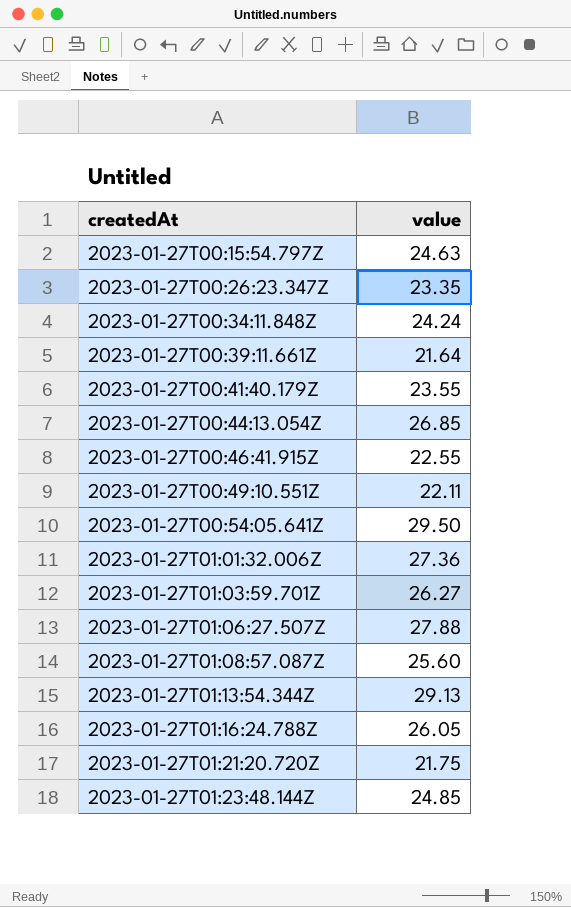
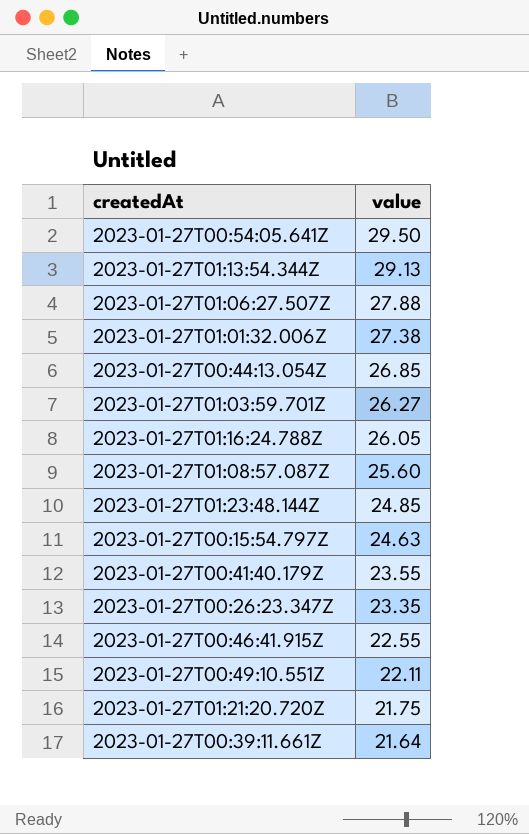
row order: createdAt ascending -> value descending
row 2023-01-27T00:34:11.848Z: 24.24 -> none
2023-01-27T01:01:32.006Z | value: 27.36 -> 27.38

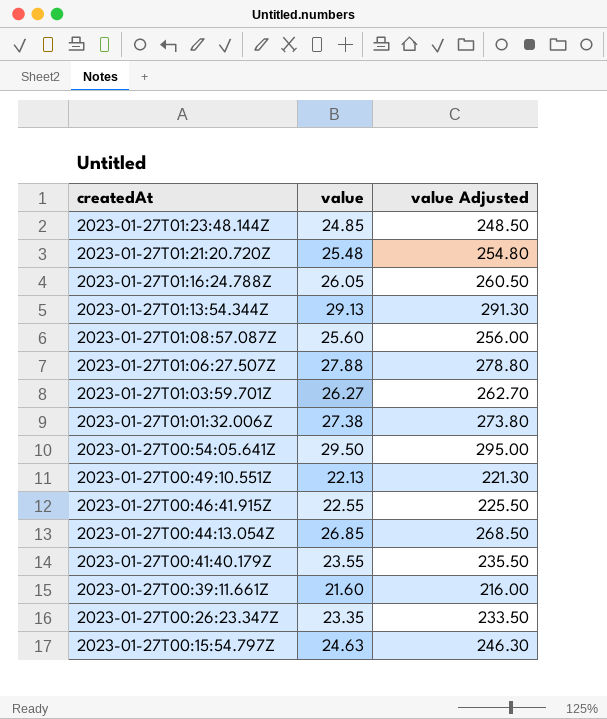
row order: value descending -> createdAt descending
column value Adjusted | formula: none -> [value] * 10
2023-01-27T01:21:20.720Z | value: 21.75 -> 25.48
2023-01-27T00:49:10.551Z | value: 22.11 -> 22.13
2023-01-27T00:39:11.661Z | value: 21.64 -> 21.60

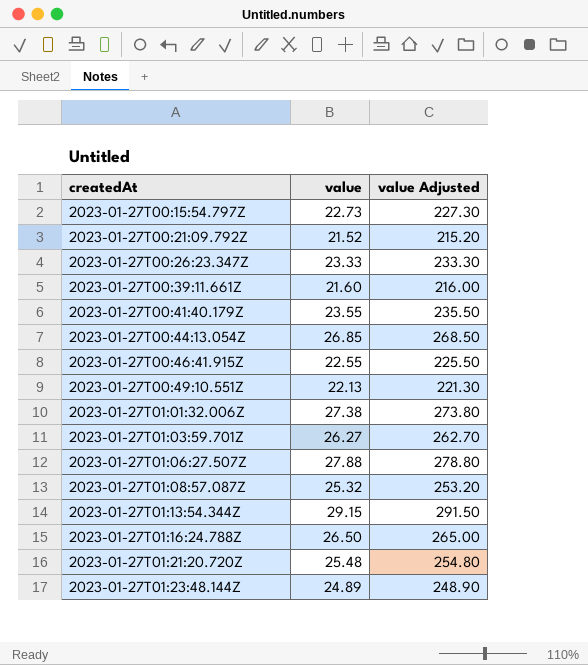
row order: createdAt descending -> createdAt ascending
row 2023-01-27T00:54:05.641Z: 29.50 | 295.00 -> none
2023-01-27T00:15:54.797Z | value: 24.63 -> 22.73
2023-01-27T00:15:54.797Z | value Adjusted: 246.30 -> 227.30
row 2023-01-27T00:21:09.792Z: none -> 21.52 | 215.20
2023-01-27T00:26:23.347Z | value: 23.35 -> 23.33
2023-01-27T00:26:23.347Z | value Adjusted: 233.50 -> 233.30
2023-01-27T01:08:57.087Z | value: 25.60 -> 25.32
2023-01-27T01:08:57.087Z | value Adjusted: 256.00 -> 253.20
2023-01-27T01:13:54.344Z | value: 29.13 -> 29.15
2023-01-27T01:13:54.344Z | value Adjusted: 291.30 -> 291.50
2023-01-27T01:16:24.788Z | value: 26.05 -> 26.50
2023-01-27T01:16:24.788Z | value Adjusted: 260.50 -> 265.00
2023-01-27T01:23:48.144Z | value: 24.85 -> 24.89
2023-01-27T01:23:48.144Z | value Adjusted: 248.50 -> 248.90

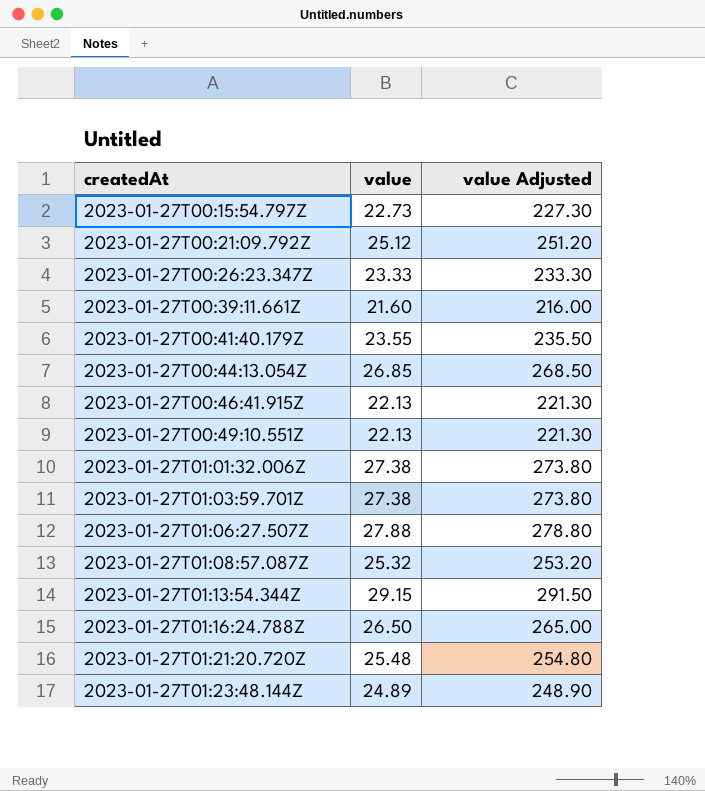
2023-01-27T00:21:09.792Z | value: 21.52 -> 25.12
2023-01-27T00:21:09.792Z | value Adjusted: 215.20 -> 251.20
2023-01-27T00:46:41.915Z | value: 22.55 -> 22.13
2023-01-27T00:46:41.915Z | value Adjusted: 225.50 -> 221.30
2023-01-27T01:03:59.701Z | value: 26.27 -> 27.38
2023-01-27T01:03:59.701Z | value Adjusted: 262.70 -> 273.80

